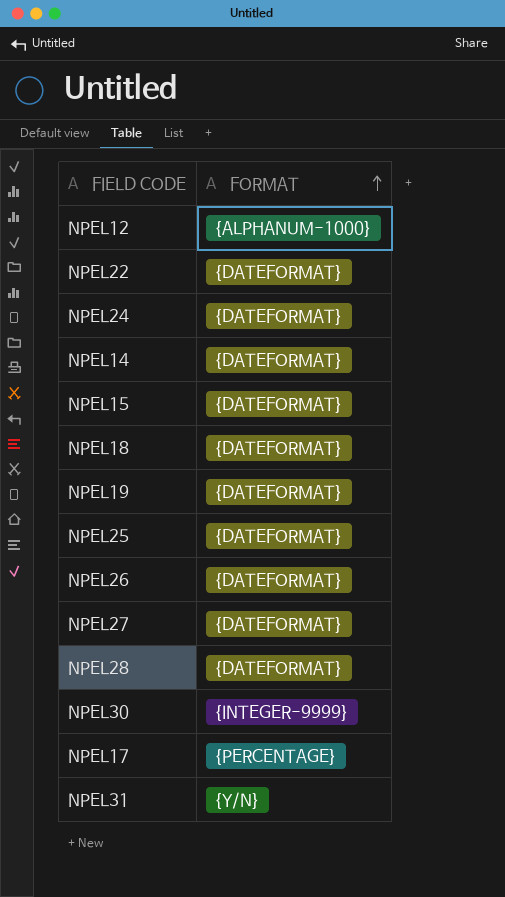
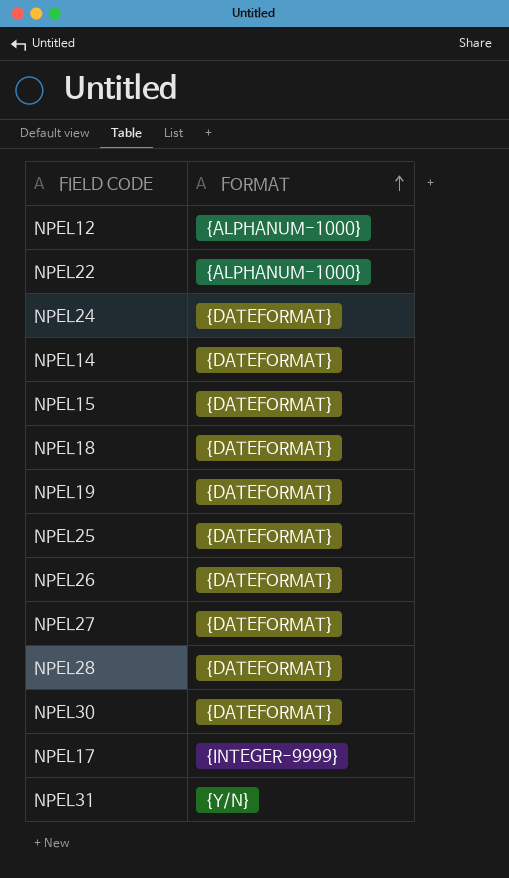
NPEL22 | FORMAT: {DATEFORMAT} -> {ALPHANUM-1000}
NPEL30 | FORMAT: {INTEGER-9999} -> {DATEFORMAT}
NPEL17 | FORMAT: {PERCENTAGE} -> {INTEGER-9999}

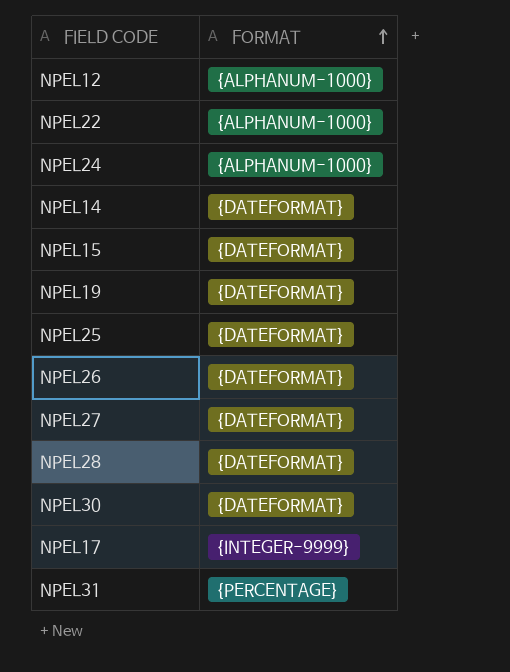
row NPEL18: {DATEFORMAT} -> none
NPEL24 | FORMAT: {DATEFORMAT} -> {ALPHANUM-1000}
NPEL31 | FORMAT: {Y/N} -> {PERCENTAGE}

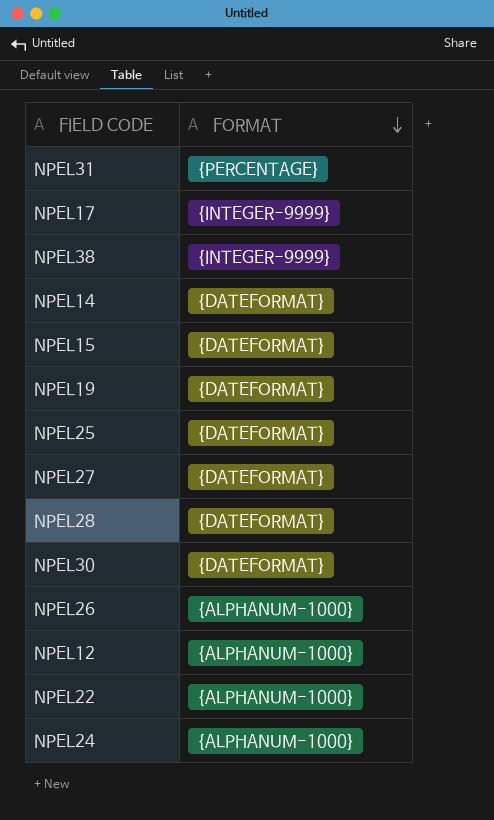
row order: FORMAT ascending -> FORMAT descending
row NPEL38: none -> {INTEGER-9999}
NPEL26 | FORMAT: {DATEFORMAT} -> {ALPHANUM-1000}

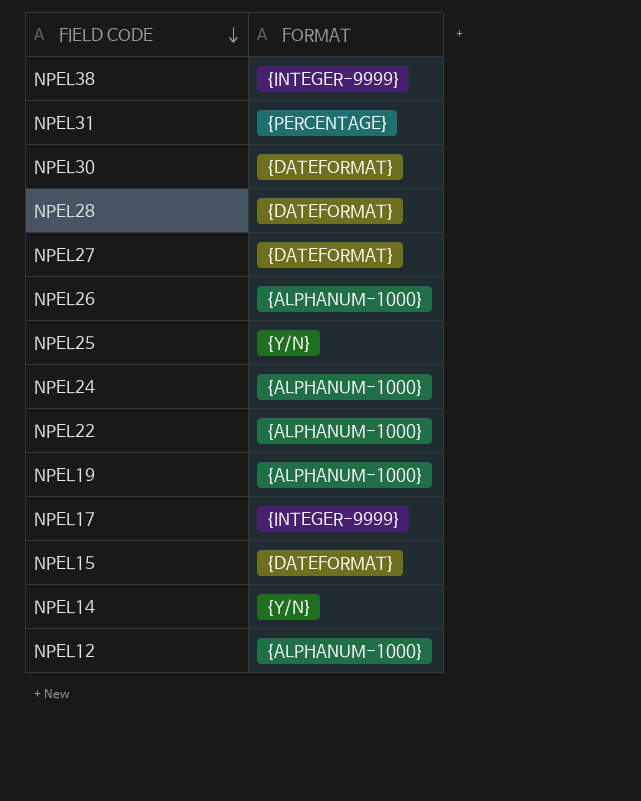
row order: FORMAT descending -> FIELD CODE descending
NPEL25 | FORMAT: {DATEFORMAT} -> {Y/N}
NPEL19 | FORMAT: {DATEFORMAT} -> {ALPHANUM-1000}
NPEL14 | FORMAT: {DATEFORMAT} -> {Y/N}

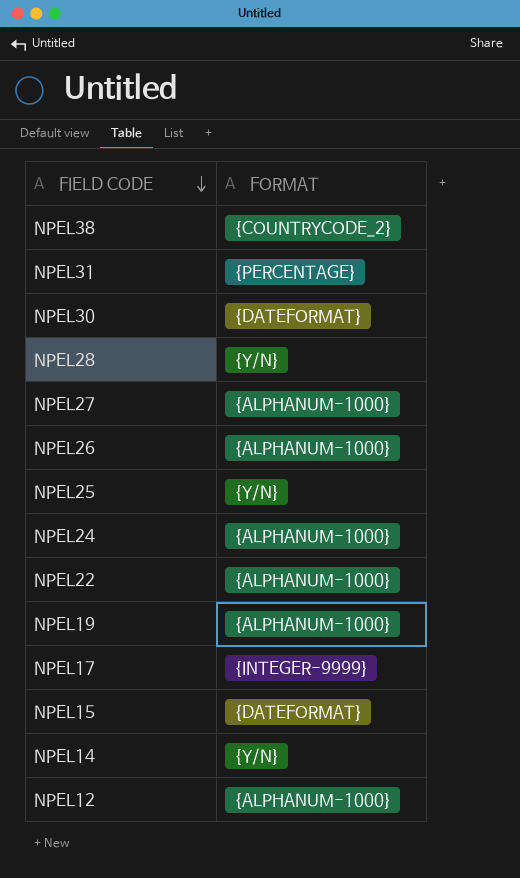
NPEL38 | FORMAT: {INTEGER-9999} -> {COUNTRYCODE_2}
NPEL28 | FORMAT: {DATEFORMAT} -> {Y/N}
NPEL27 | FORMAT: {DATEFORMAT} -> {ALPHANUM-1000}

